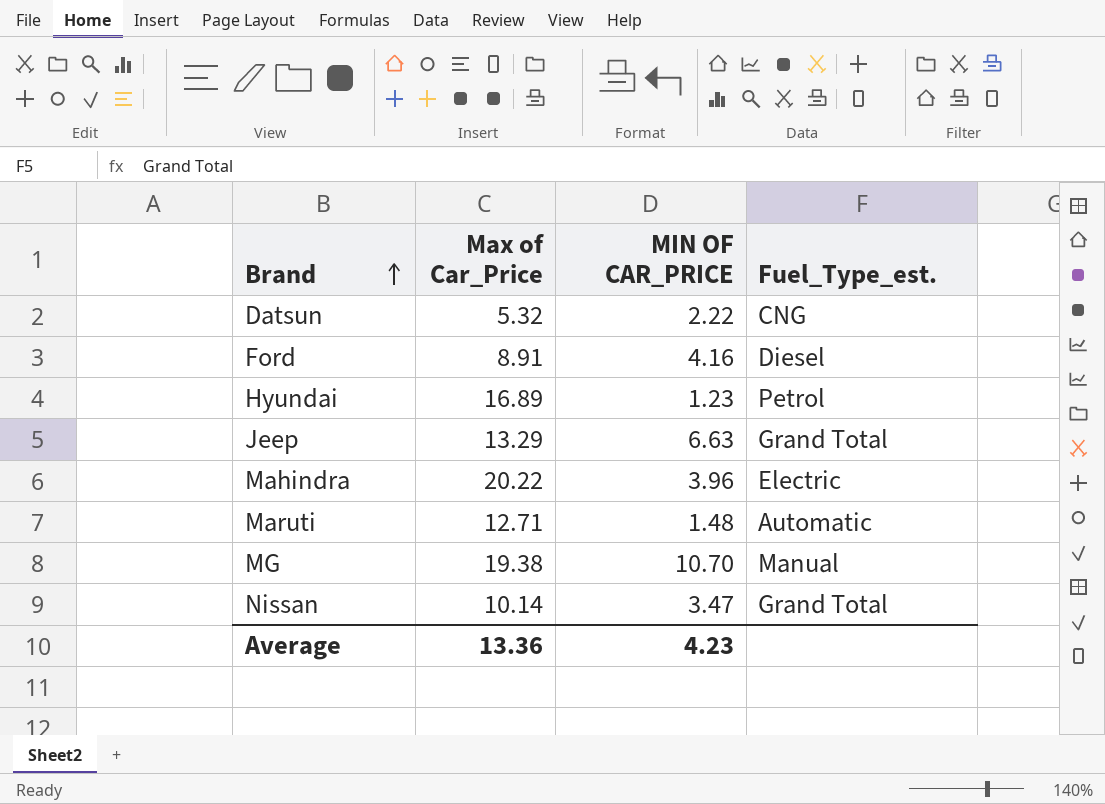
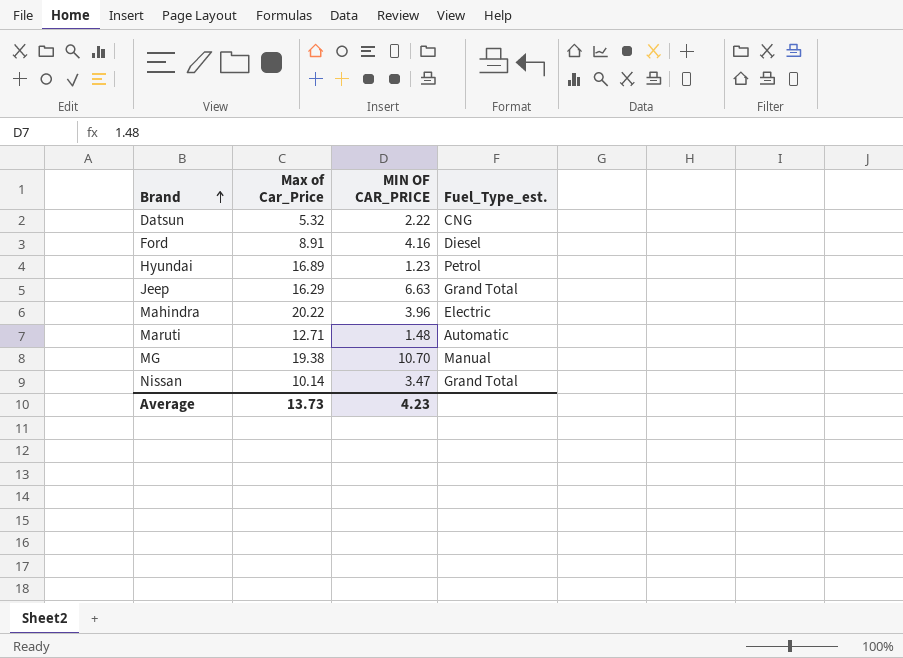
Jeep | Max of Car_Price: 13.29 -> 16.29
Average | Max of Car_Price: 13.36 -> 13.73

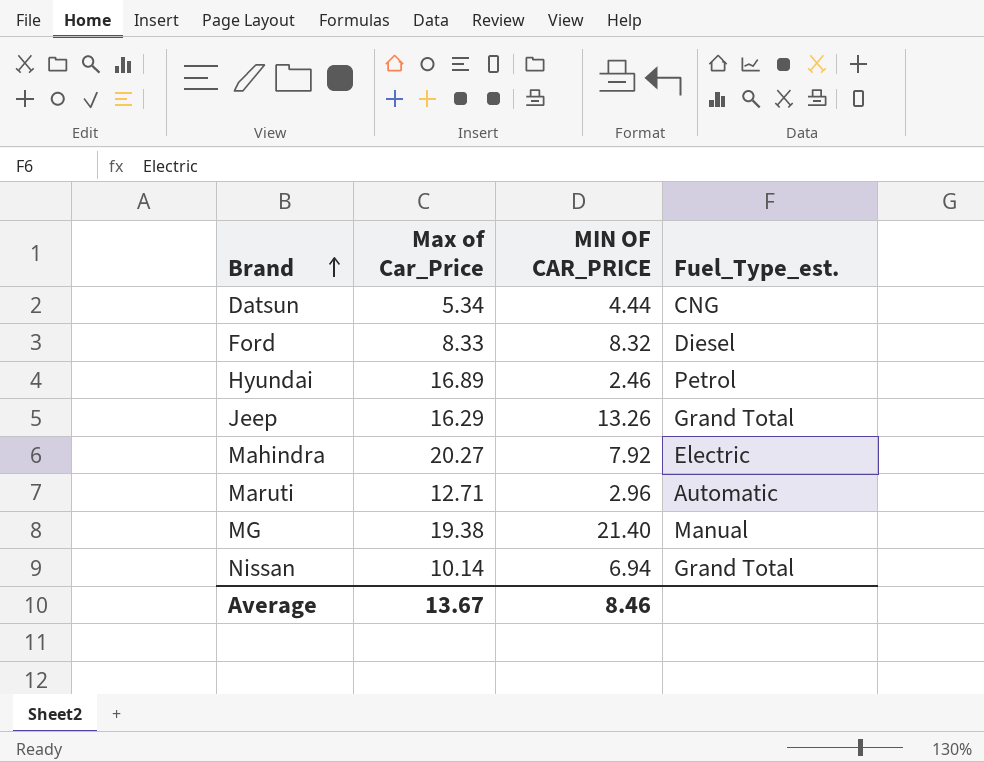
Datsun | Max of Car_Price: 5.32 -> 5.34
Datsun | MIN OF CAR_PRICE: 2.22 -> 4.44
Ford | Max of Car_Price: 8.91 -> 8.33
Ford | MIN OF CAR_PRICE: 4.16 -> 8.32
Hyundai | MIN OF CAR_PRICE: 1.23 -> 2.46
Jeep | MIN OF CAR_PRICE: 6.63 -> 13.26
Mahindra | Max of Car_Price: 20.22 -> 20.27
Mahindra | MIN OF CAR_PRICE: 3.96 -> 7.92
Maruti | MIN OF CAR_PRICE: 1.48 -> 2.96
MG | MIN OF CAR_PRICE: 10.70 -> 21.40
Nissan | MIN OF CAR_PRICE: 3.47 -> 6.94
Average | Max of Car_Price: 13.73 -> 13.67
Average | MIN OF CAR_PRICE: 4.23 -> 8.46

